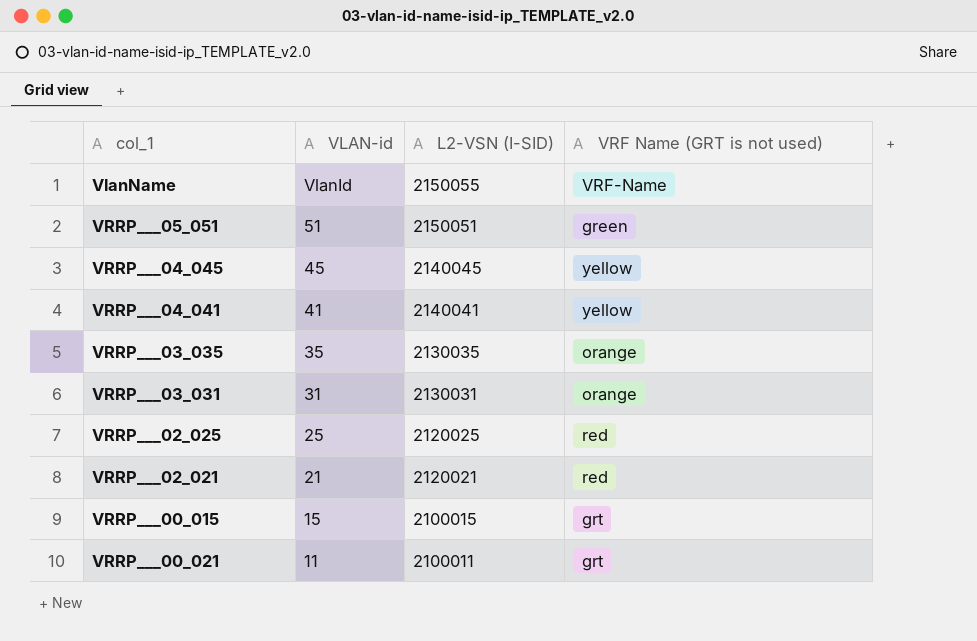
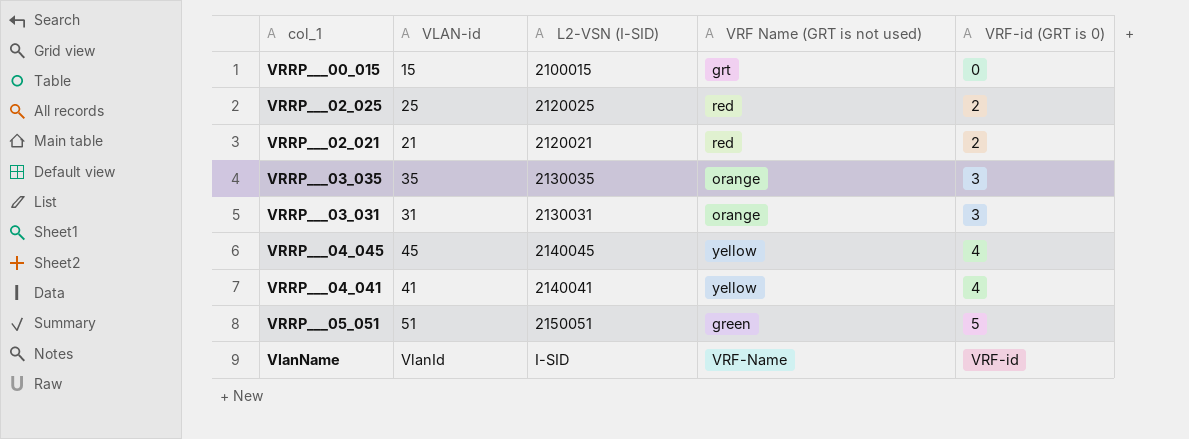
row order: VLAN-id descending -> VRF-id (GRT is 0) ascending
column VRF-id (GRT is 0) | position: none -> 5
row VRRP___00_021: 11 | 2100011 | grt -> none
VlanName | L2-VSN (I-SID): 2150055 -> I-SID

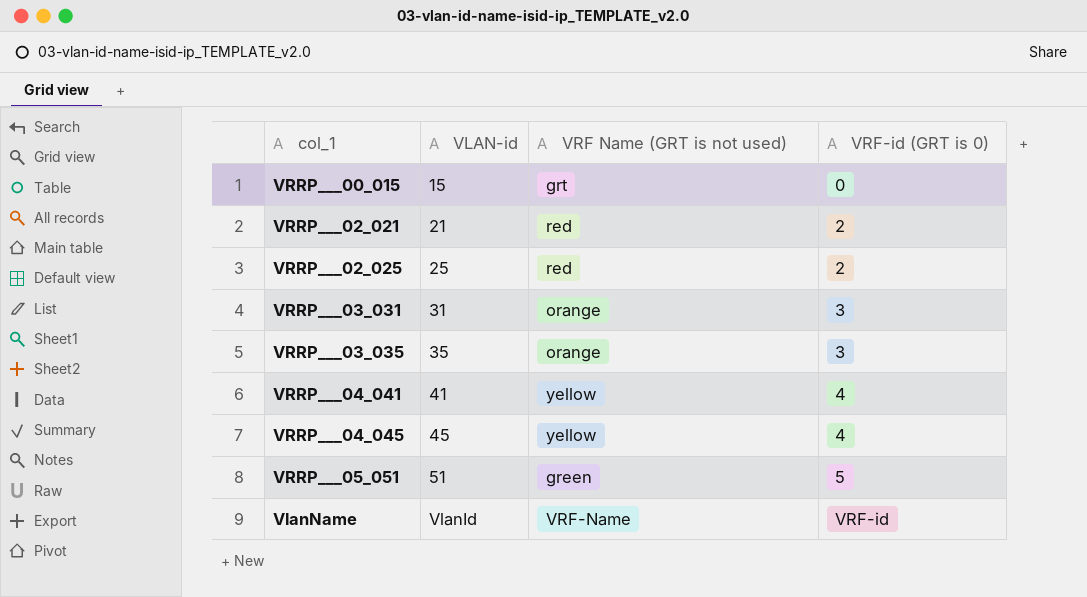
row order: VRF-id (GRT is 0) ascending -> VLAN-id ascending
column L2-VSN (I-SID) | position: 3 -> none

